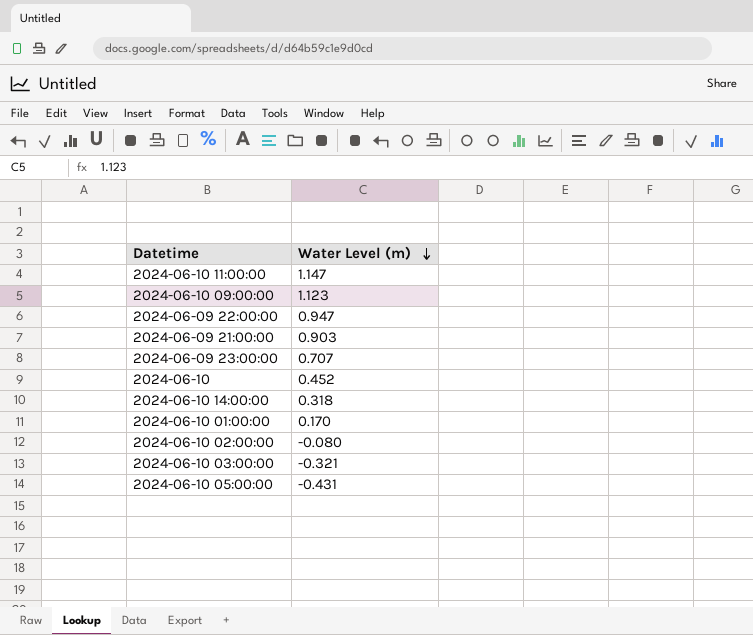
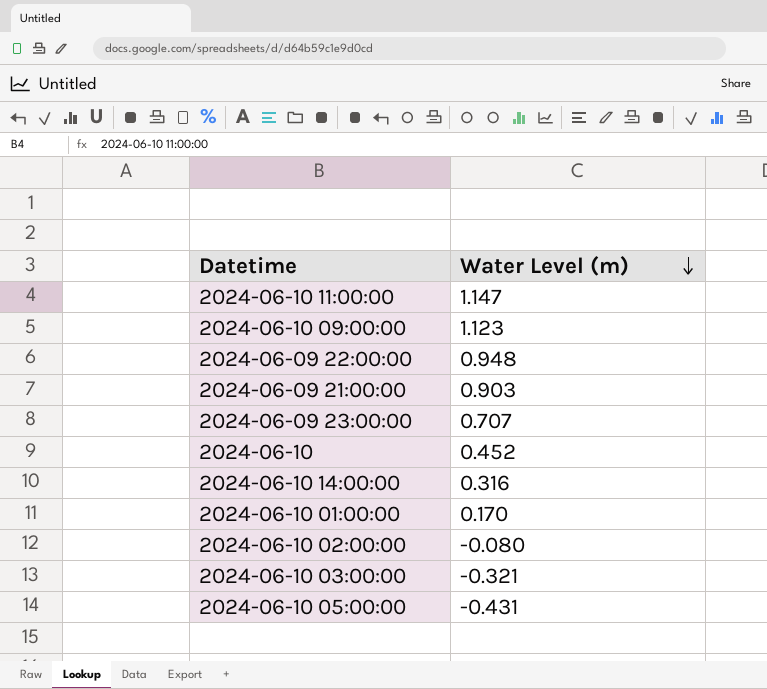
2024-06-09 22:00:00 | Water Level (m): 0.947 -> 0.948
2024-06-10 14:00:00 | Water Level (m): 0.318 -> 0.316

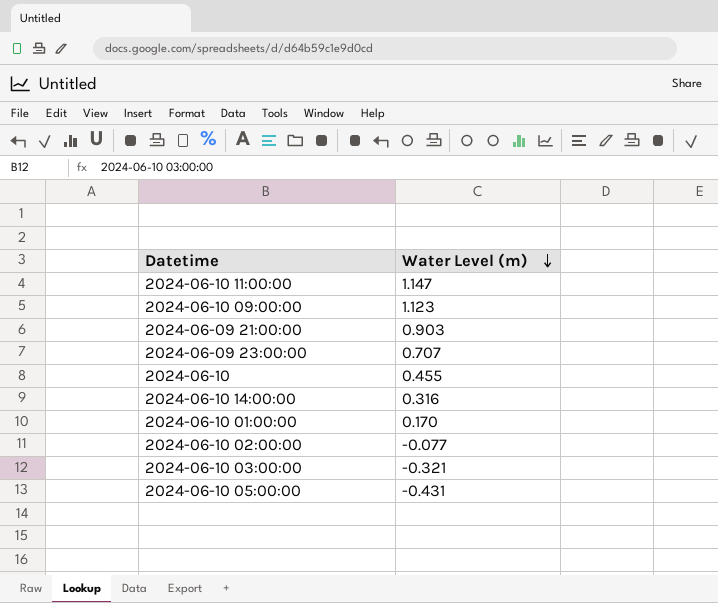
row 2024-06-09 22:00:00: 0.948 -> none
2024-06-10 | Water Level (m): 0.452 -> 0.455
2024-06-10 02:00:00 | Water Level (m): -0.080 -> -0.077

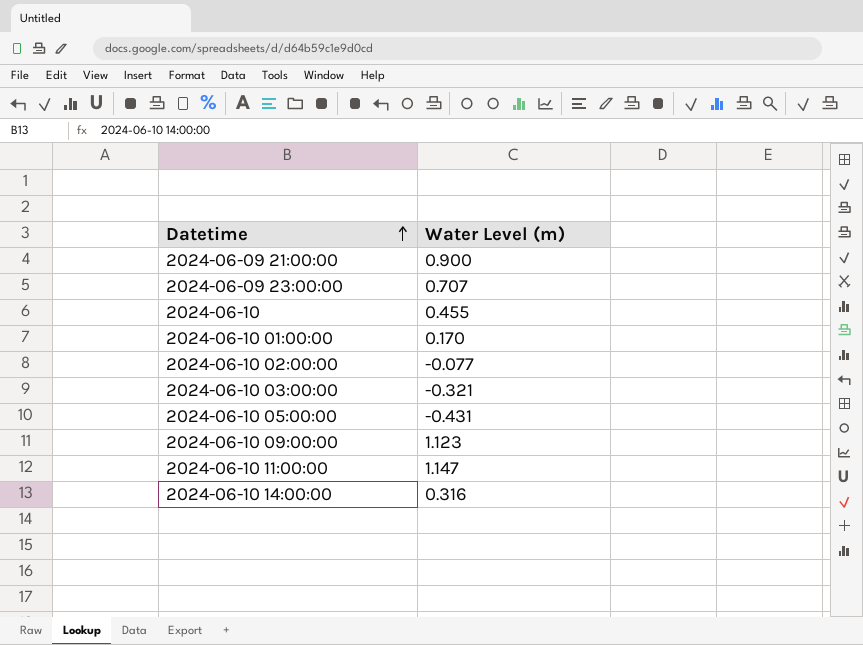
row order: Water Level (m) descending -> Datetime ascending
2024-06-09 21:00:00 | Water Level (m): 0.903 -> 0.900

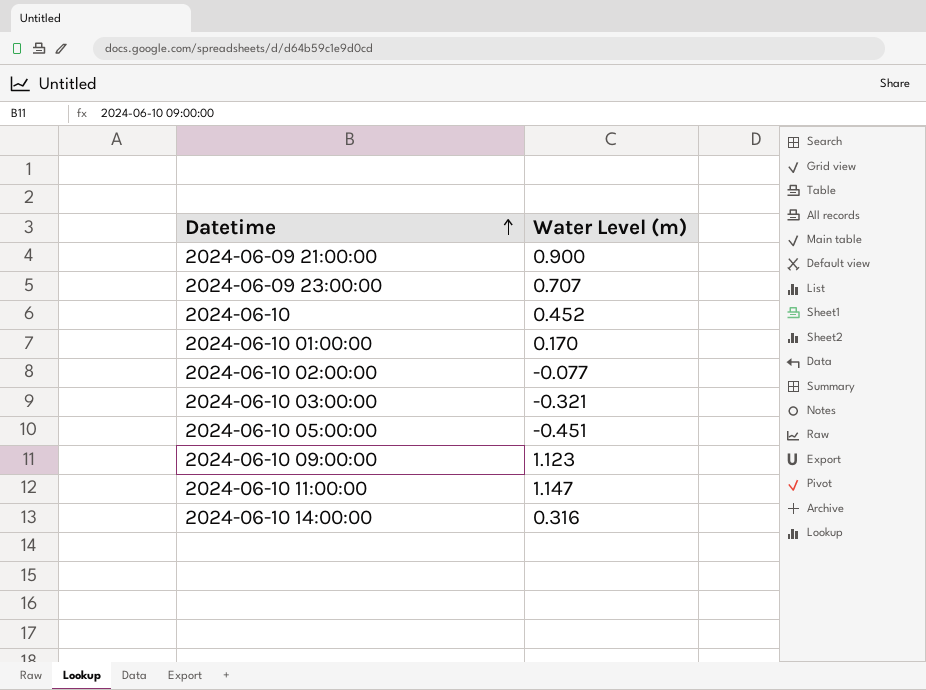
2024-06-10 | Water Level (m): 0.455 -> 0.452
2024-06-10 05:00:00 | Water Level (m): -0.431 -> -0.451

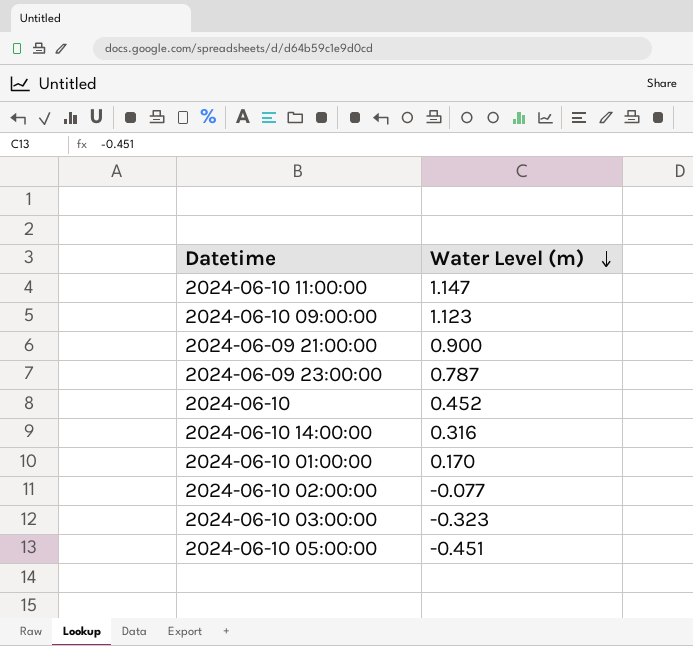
row order: Datetime ascending -> Water Level (m) descending
2024-06-09 23:00:00 | Water Level (m): 0.707 -> 0.787
2024-06-10 03:00:00 | Water Level (m): -0.321 -> -0.323

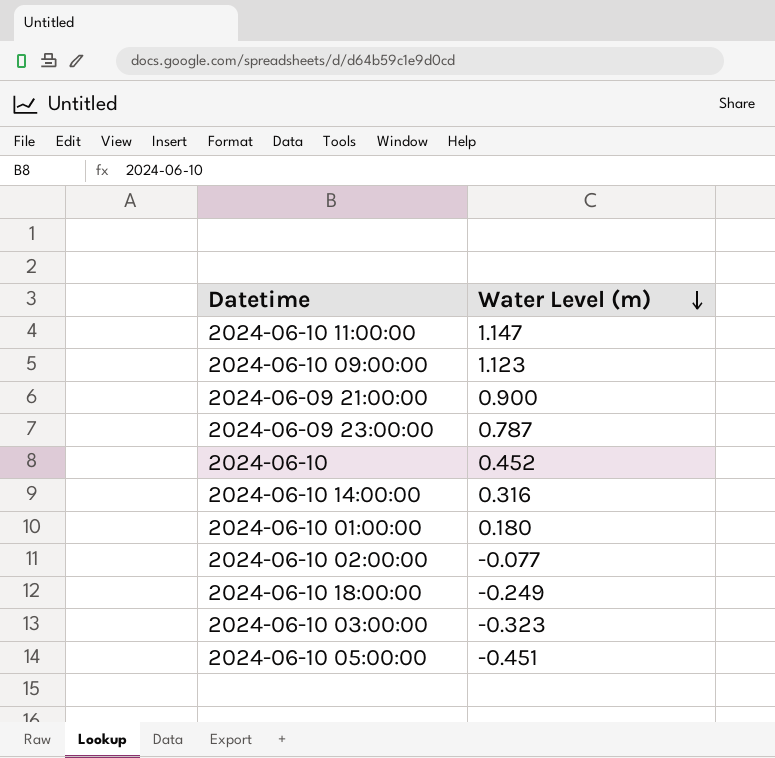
2024-06-10 01:00:00 | Water Level (m): 0.170 -> 0.180
row 2024-06-10 18:00:00: none -> -0.249

